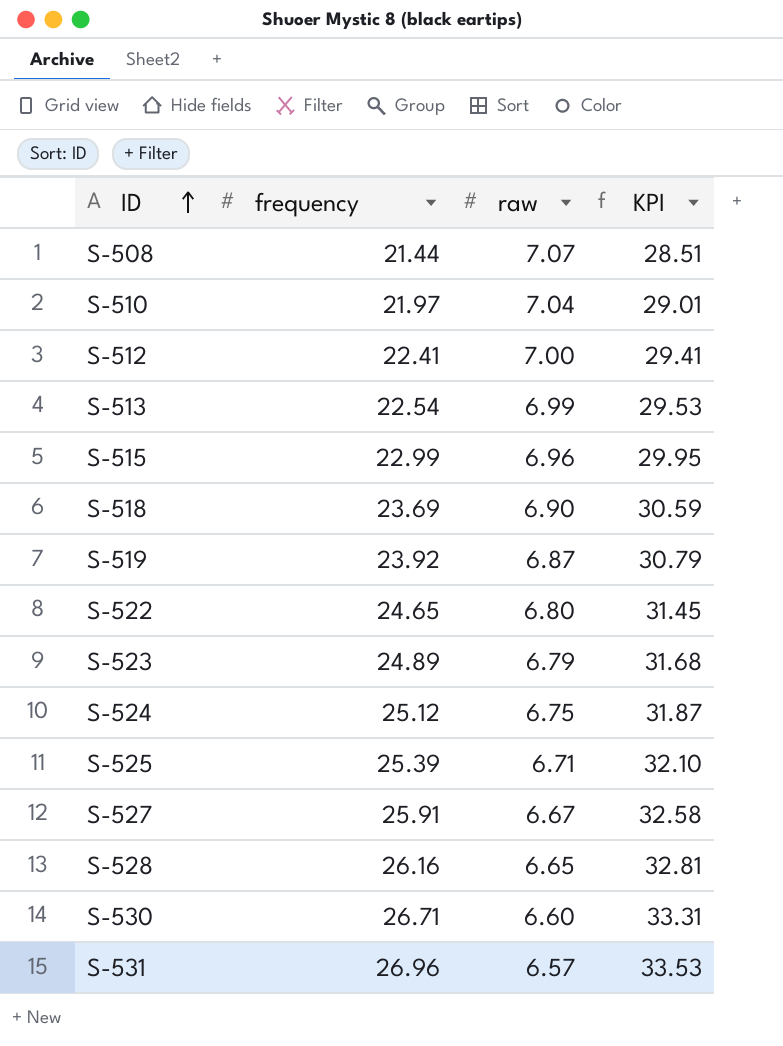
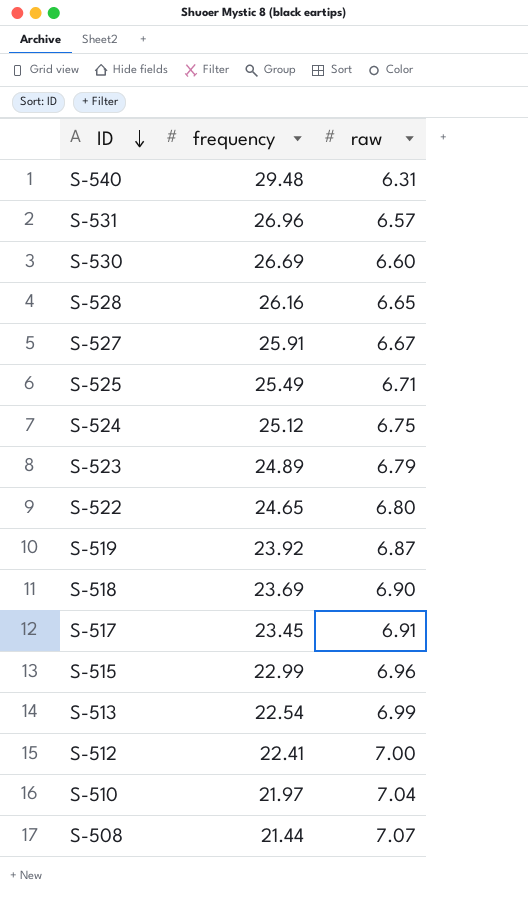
row order: ID ascending -> ID descending
column KPI | formula: [frequency] + [raw] -> none
row S-540: none -> 29.48 | 6.31
S-530 | frequency: 26.71 -> 26.69
S-525 | frequency: 25.39 -> 25.49
row S-517: none -> 23.45 | 6.91

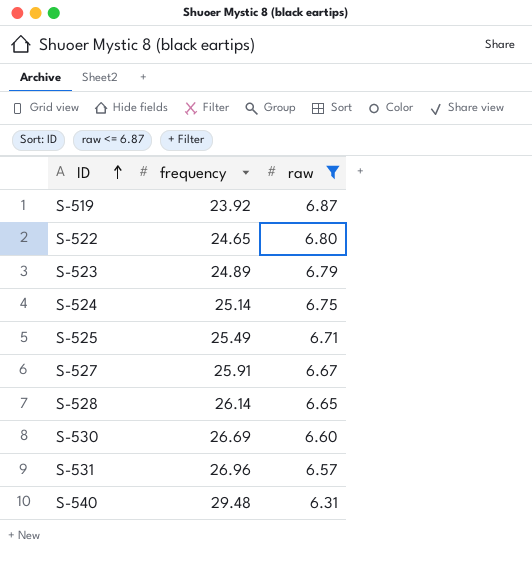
filter: none -> raw <= 6.87
row order: ID descending -> ID ascending
S-524 | frequency: 25.12 -> 25.14
S-528 | frequency: 26.16 -> 26.14

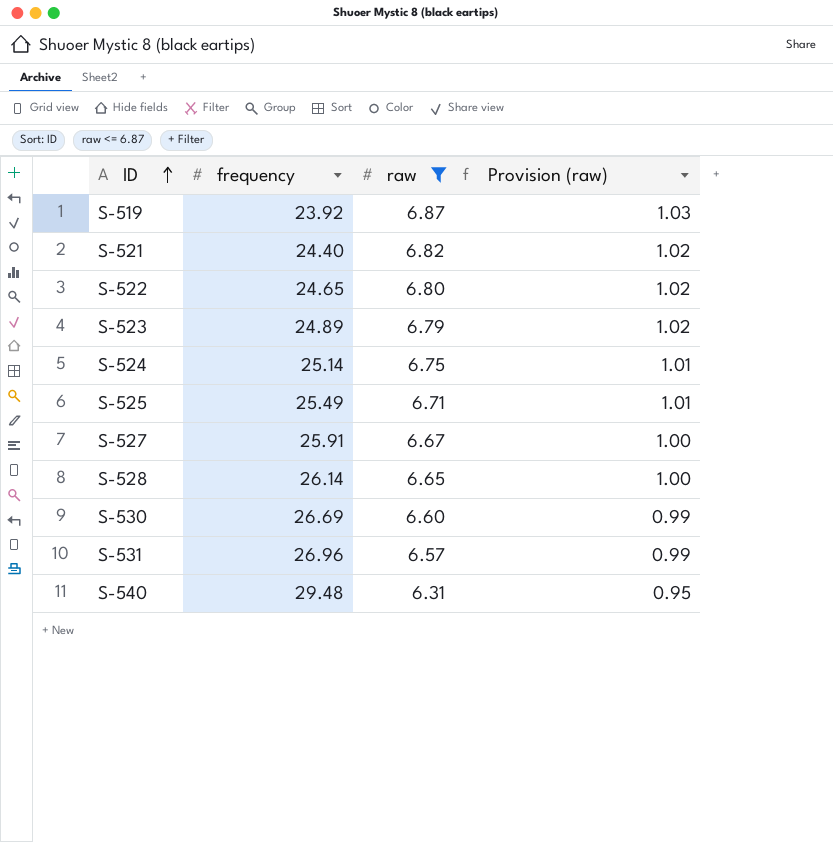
column Provision (raw) | formula: none -> [raw] * 0.15
row S-521: none -> 24.40 | 6.82 | 1.02

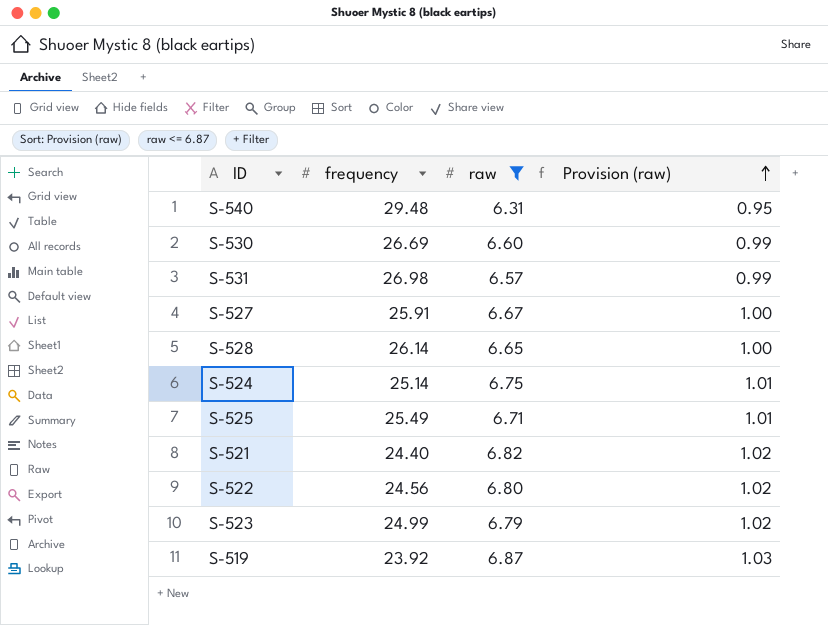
row order: ID ascending -> Provision (raw) ascending
S-531 | frequency: 26.96 -> 26.98
S-522 | frequency: 24.65 -> 24.56
S-523 | frequency: 24.89 -> 24.99

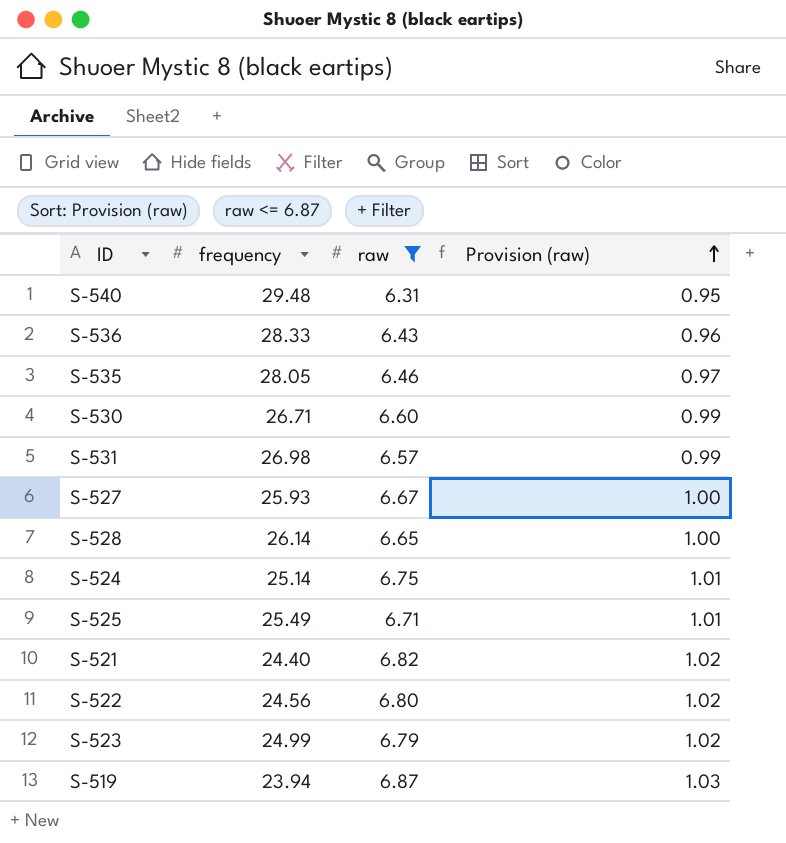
row S-536: none -> 28.33 | 6.43 | 0.96
row S-535: none -> 28.05 | 6.46 | 0.97
S-530 | frequency: 26.69 -> 26.71
S-527 | frequency: 25.91 -> 25.93
S-519 | frequency: 23.92 -> 23.94

